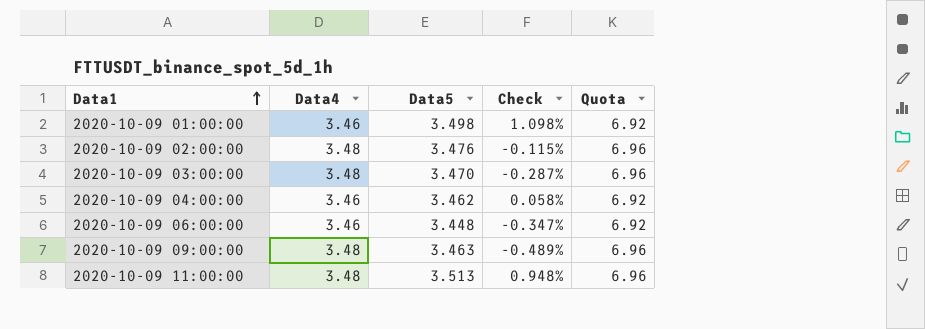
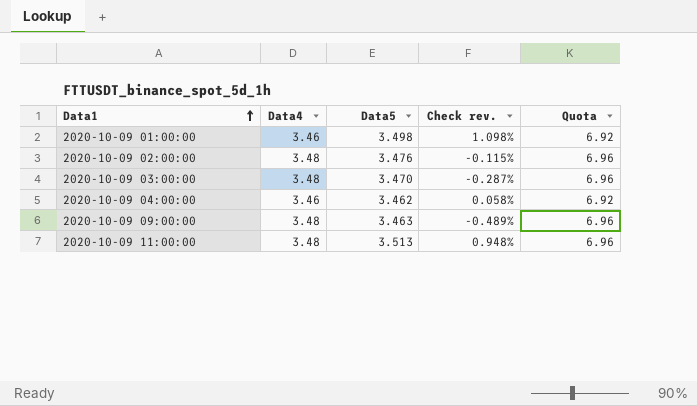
column name: Check -> Check rev.
row 2020-10-09 06:00:00: 3.46 | 3.448 | -0.347% | 6.92 -> none

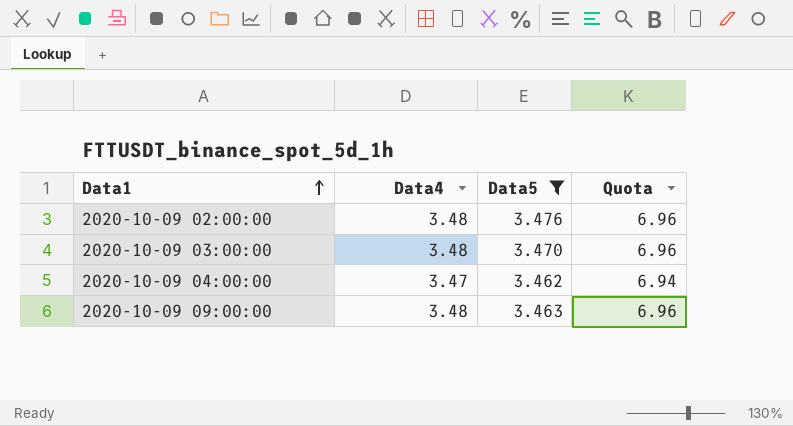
filter: none -> Data5 <= 3.476
column Check rev. | formula: ([Data5] - [Data4]) / [Data4] -> none
2020-10-09 04:00:00 | Data4: 3.46 -> 3.47
2020-10-09 04:00:00 | Quota: 6.92 -> 6.94

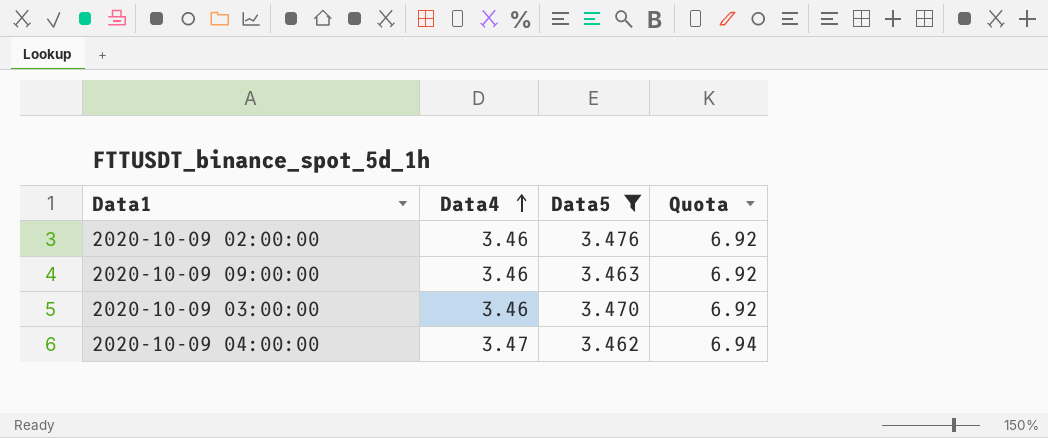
row order: Data1 ascending -> Data4 ascending
2020-10-09 02:00:00 | Data4: 3.48 -> 3.46
2020-10-09 02:00:00 | Quota: 6.96 -> 6.92
2020-10-09 09:00:00 | Data4: 3.48 -> 3.46
2020-10-09 09:00:00 | Quota: 6.96 -> 6.92
2020-10-09 03:00:00 | Data4: 3.48 -> 3.46
2020-10-09 03:00:00 | Quota: 6.96 -> 6.92

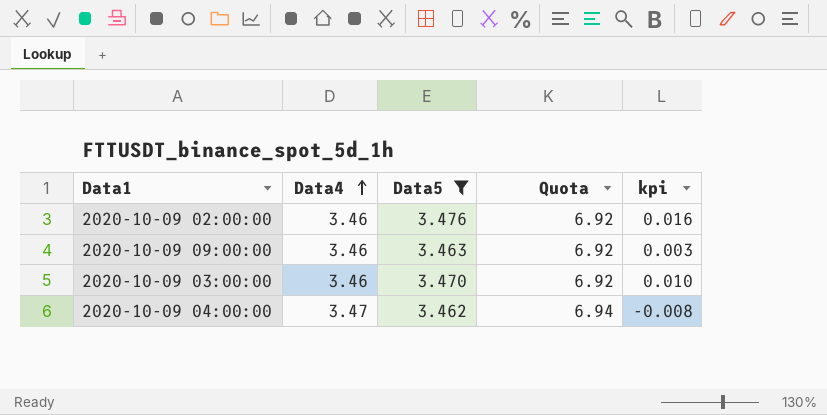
column kpi | formula: none -> [Data5] - [Data4]

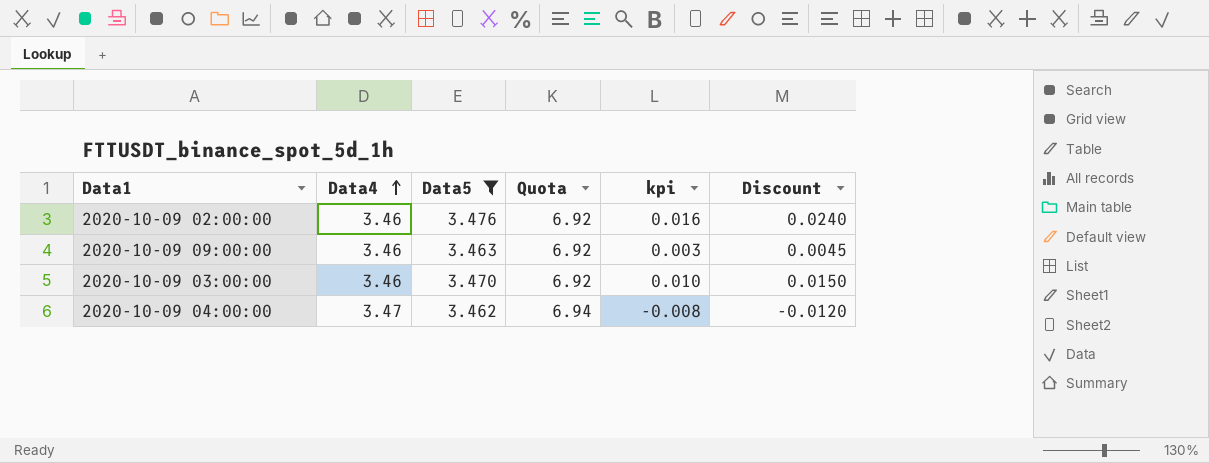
column Discount | formula: none -> [kpi] * 1.5

